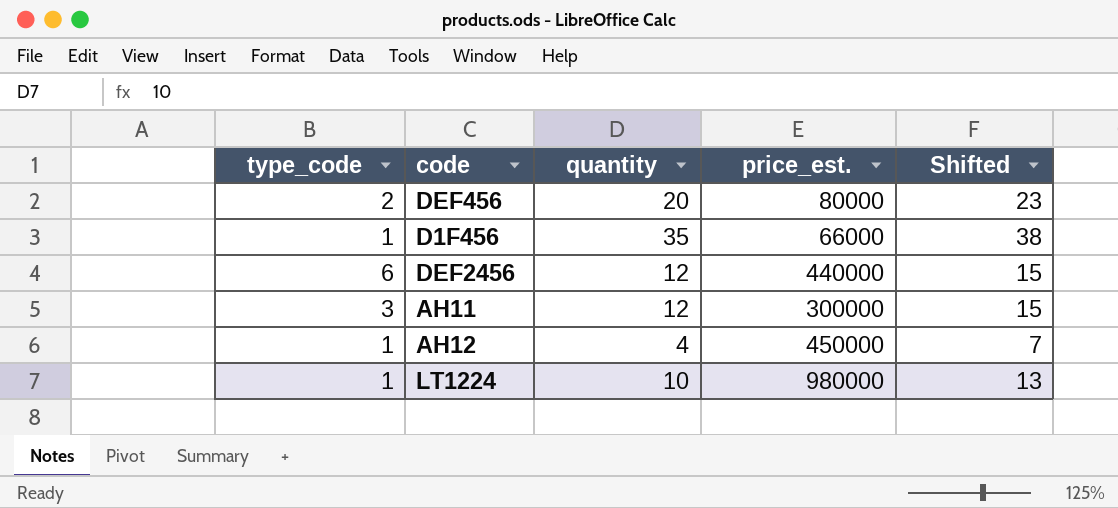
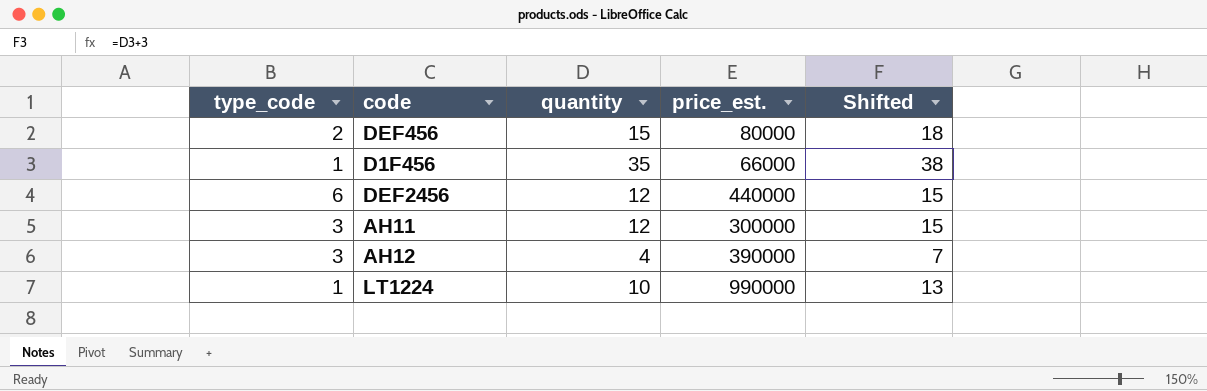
DEF456 | quantity: 20 -> 15
DEF456 | Shifted: 23 -> 18
AH12 | type_code: 1 -> 3
AH12 | price_est.: 450000 -> 390000
LT1224 | price_est.: 980000 -> 990000

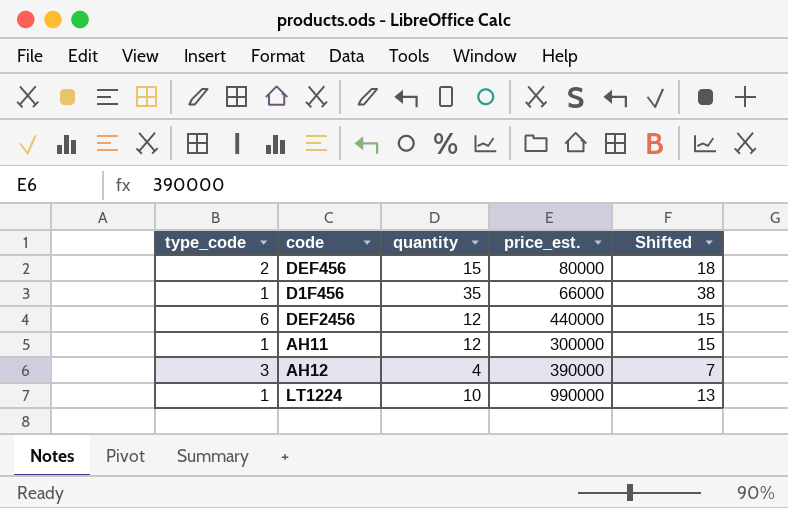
AH11 | type_code: 3 -> 1

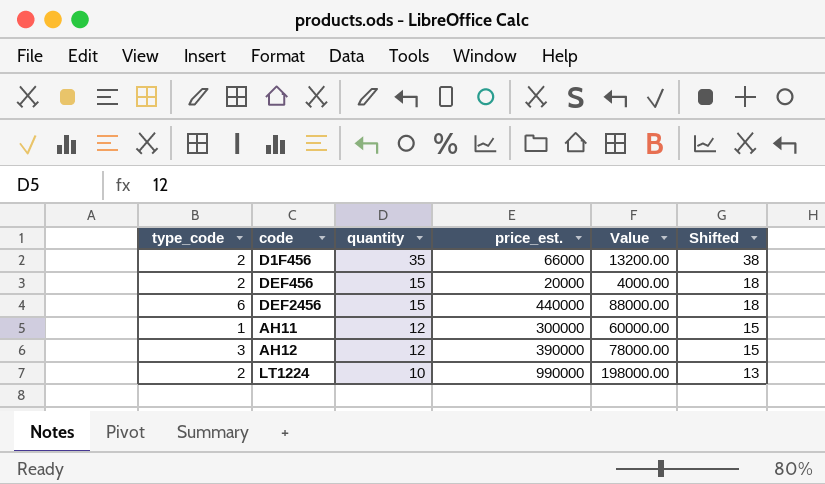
row order: none -> quantity descending
column Value | formula: none -> [price_est.] * 0.2
D1F456 | type_code: 1 -> 2
DEF456 | price_est.: 80000 -> 20000
DEF2456 | quantity: 12 -> 15
DEF2456 | Shifted: 15 -> 18
AH12 | quantity: 4 -> 12
AH12 | Shifted: 7 -> 15
LT1224 | type_code: 1 -> 2

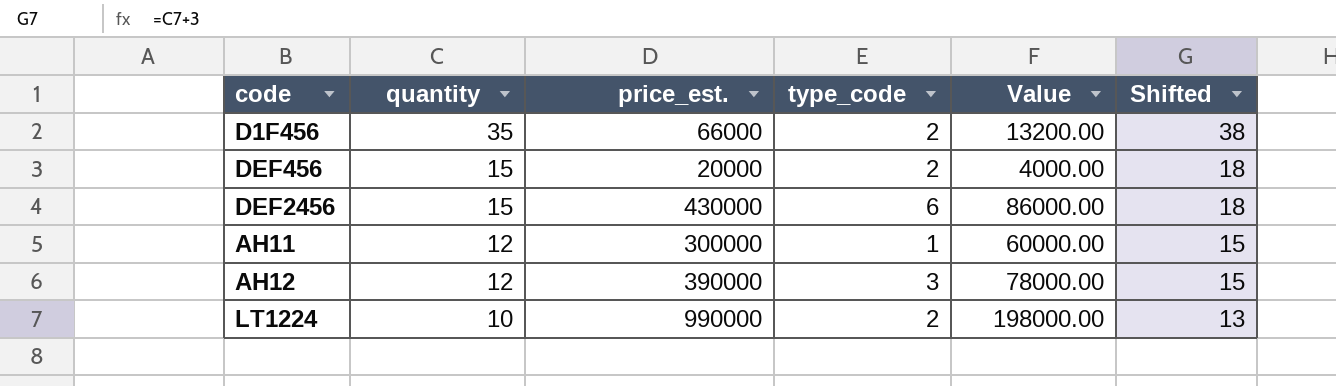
column type_code | position: 1 -> 4
DEF2456 | price_est.: 440000 -> 430000
DEF2456 | Value: 88000.00 -> 86000.00

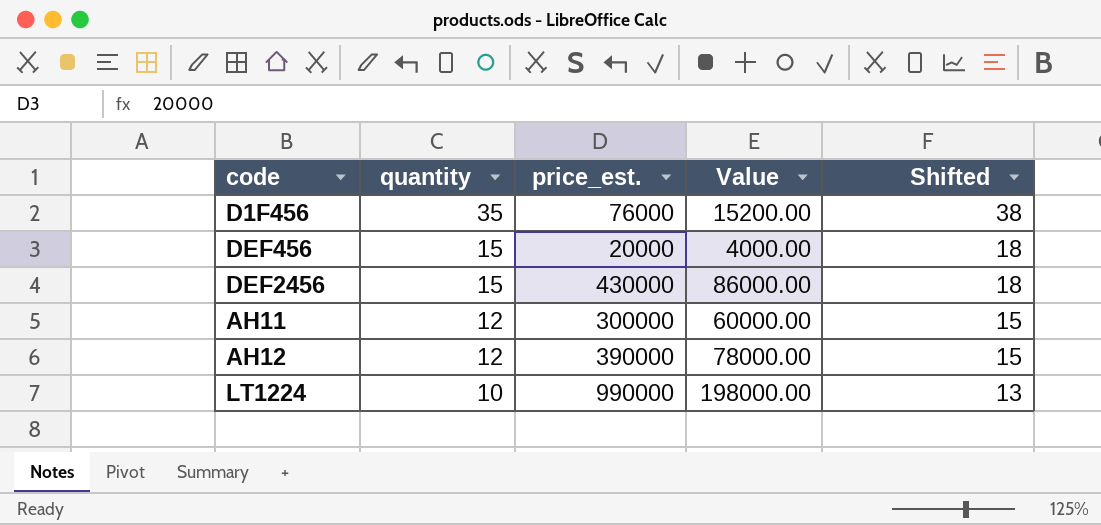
column type_code | position: 4 -> none
D1F456 | price_est.: 66000 -> 76000
D1F456 | Value: 13200.00 -> 15200.00

